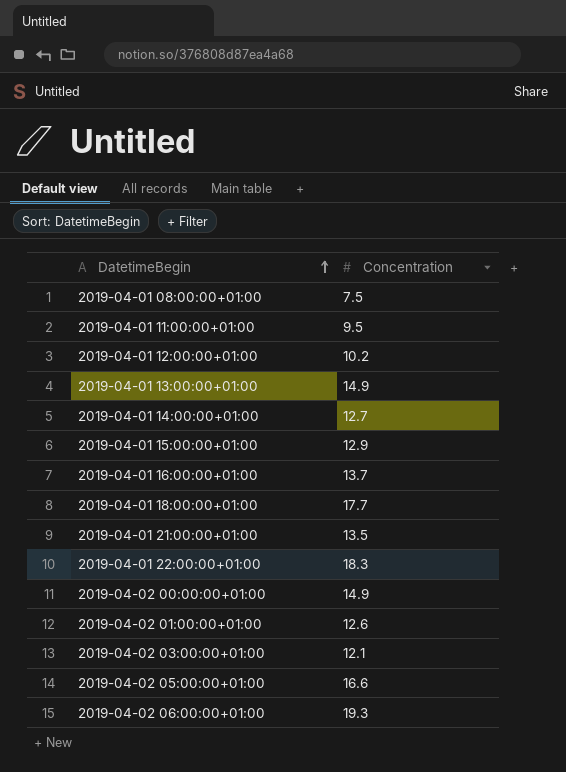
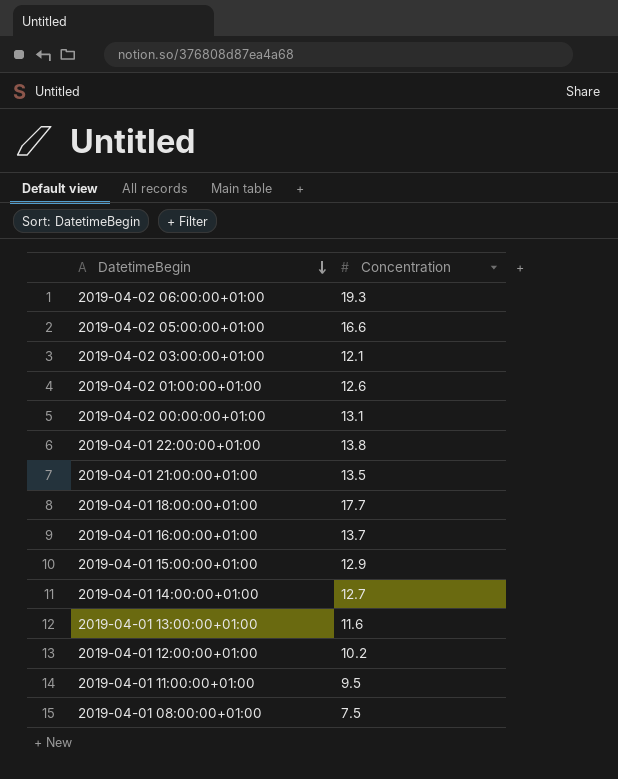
row order: DatetimeBegin ascending -> DatetimeBegin descending
2019-04-02 00:00:00+01:00 | Concentration: 14.9 -> 13.1
2019-04-01 22:00:00+01:00 | Concentration: 18.3 -> 13.8
2019-04-01 13:00:00+01:00 | Concentration: 14.9 -> 11.6

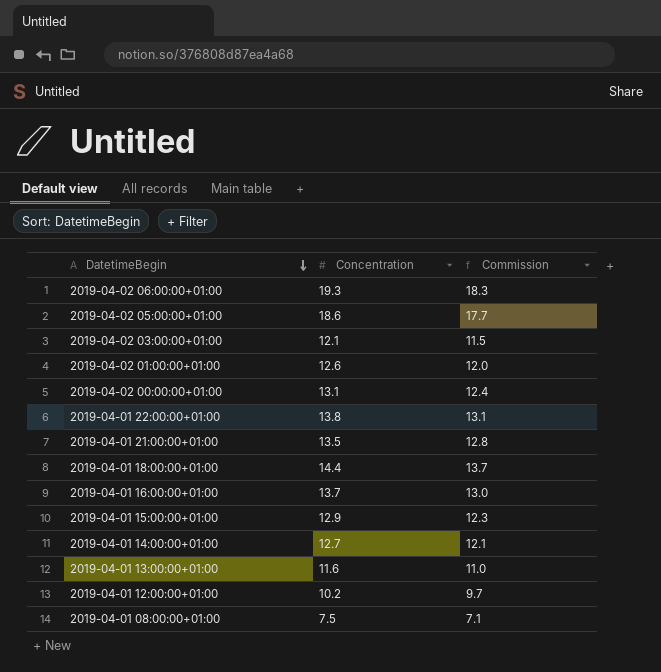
column Commission | formula: none -> [Concentration] * 0.95
row 2019-04-01 11:00:00+01:00: 9.5 -> none
2019-04-02 05:00:00+01:00 | Concentration: 16.6 -> 18.6
2019-04-01 18:00:00+01:00 | Concentration: 17.7 -> 14.4

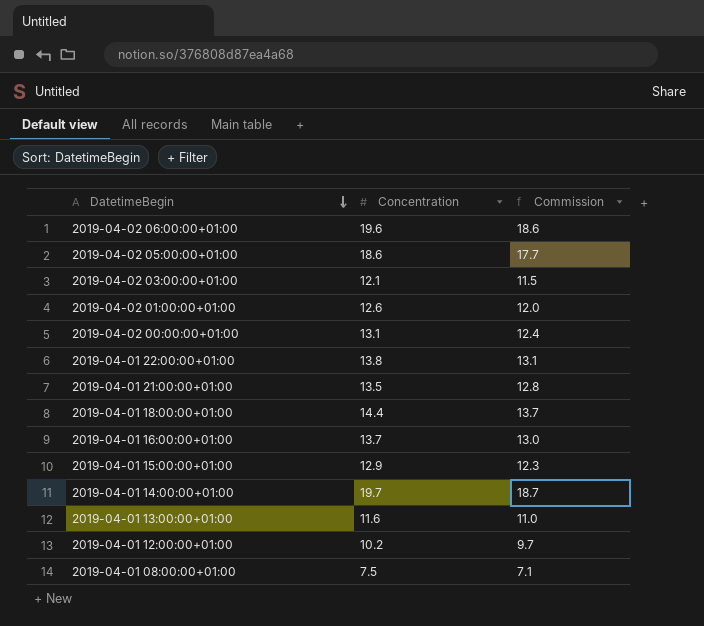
2019-04-02 06:00:00+01:00 | Concentration: 19.3 -> 19.6
2019-04-02 06:00:00+01:00 | Commission: 18.3 -> 18.6
2019-04-01 14:00:00+01:00 | Concentration: 12.7 -> 19.7
2019-04-01 14:00:00+01:00 | Commission: 12.1 -> 18.7

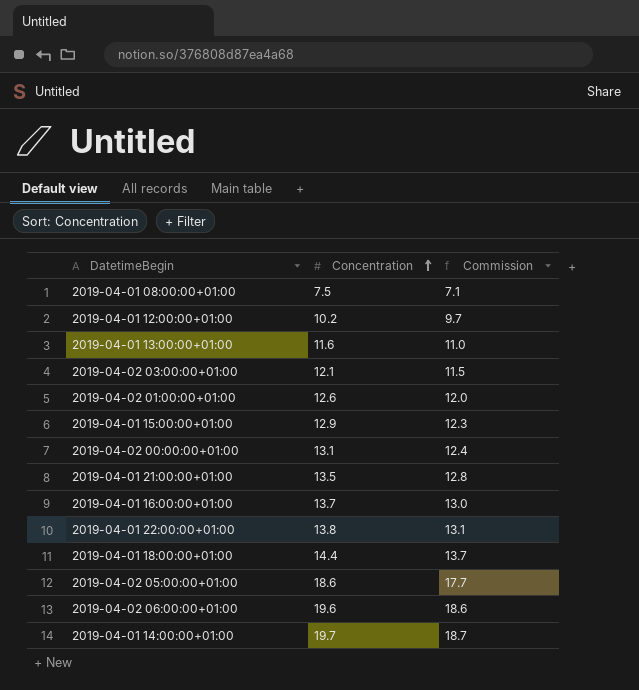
row order: DatetimeBegin descending -> Concentration ascending

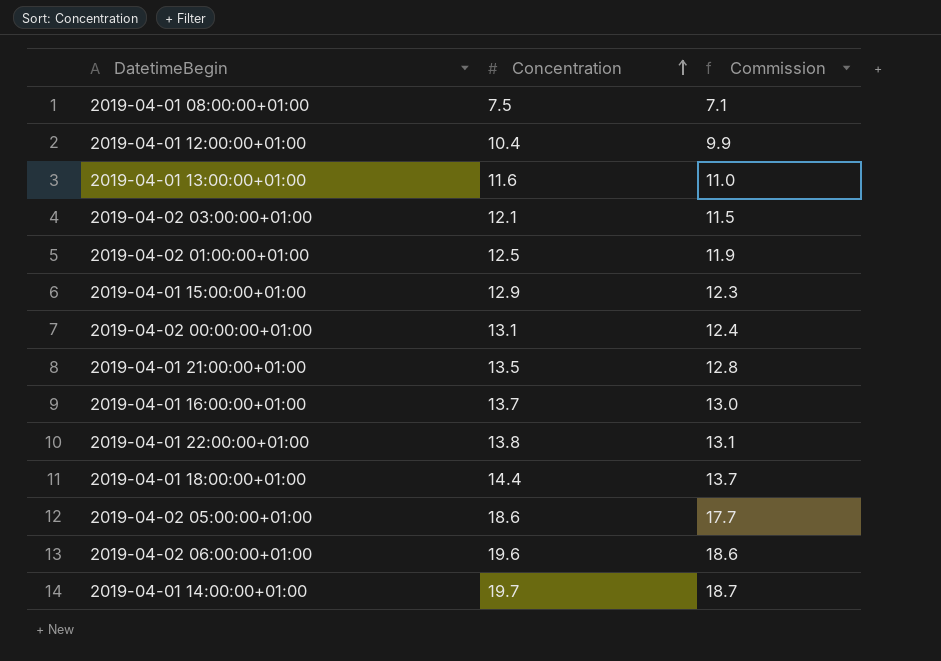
2019-04-01 12:00:00+01:00 | Concentration: 10.2 -> 10.4
2019-04-01 12:00:00+01:00 | Commission: 9.7 -> 9.9
2019-04-02 01:00:00+01:00 | Concentration: 12.6 -> 12.5
2019-04-02 01:00:00+01:00 | Commission: 12.0 -> 11.9

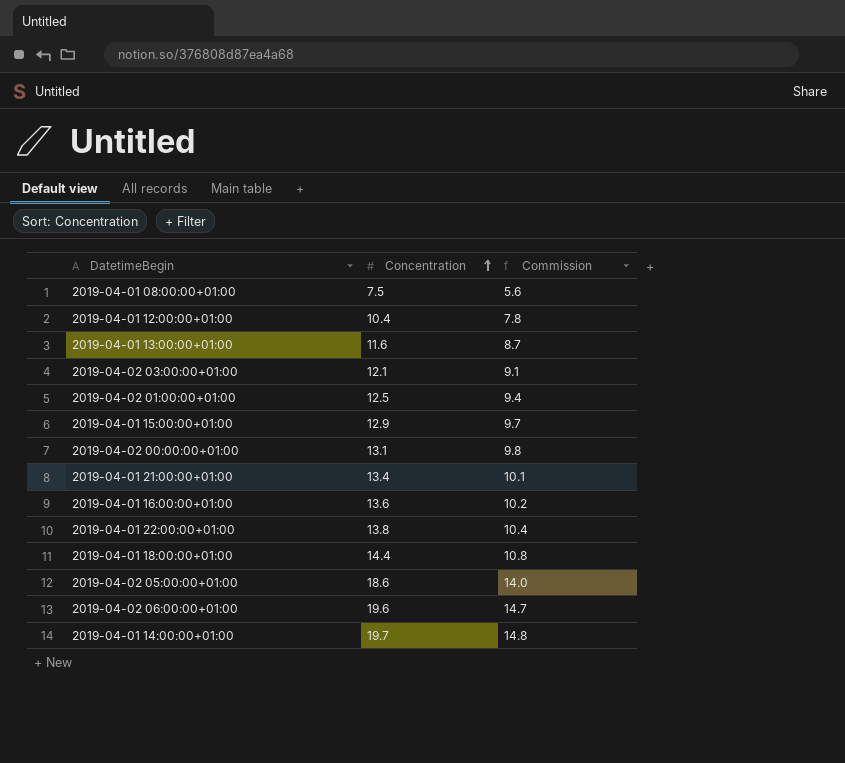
column Commission | formula: [Concentration] * 0.95 -> [Concentration] * 0.75
2019-04-01 21:00:00+01:00 | Concentration: 13.5 -> 13.4
2019-04-01 16:00:00+01:00 | Concentration: 13.7 -> 13.6

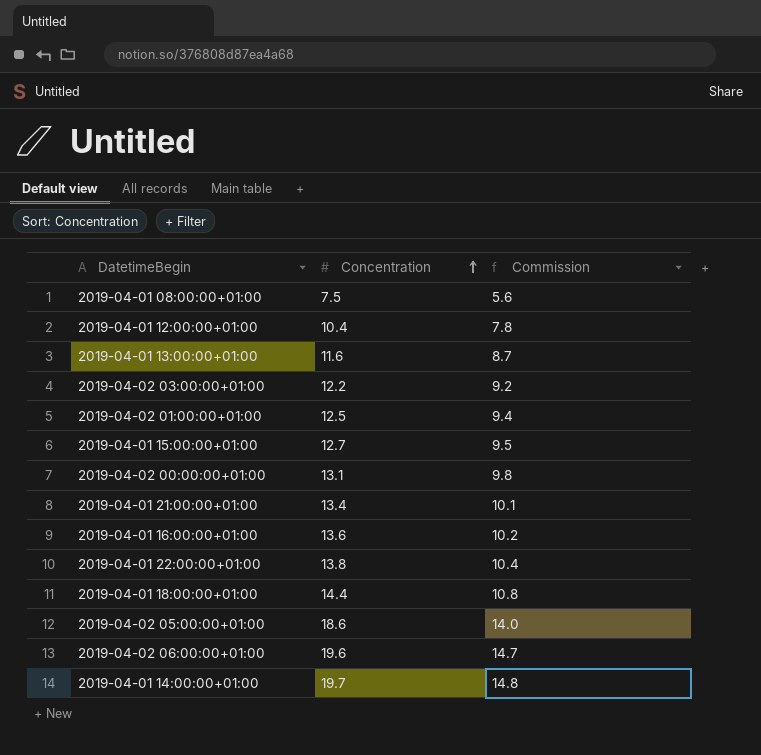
2019-04-02 03:00:00+01:00 | Concentration: 12.1 -> 12.2
2019-04-02 03:00:00+01:00 | Commission: 9.1 -> 9.2
2019-04-01 15:00:00+01:00 | Concentration: 12.9 -> 12.7
2019-04-01 15:00:00+01:00 | Commission: 9.7 -> 9.5

